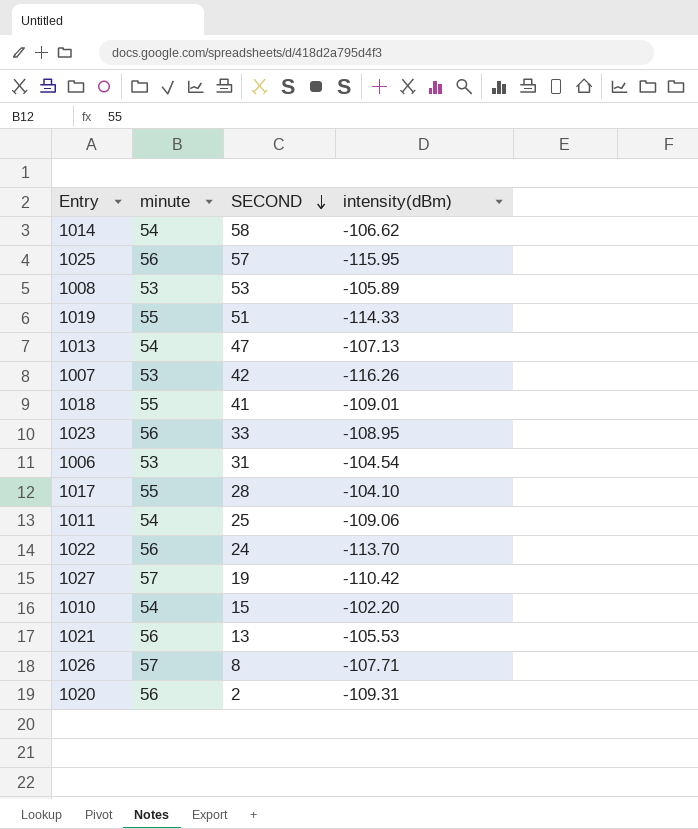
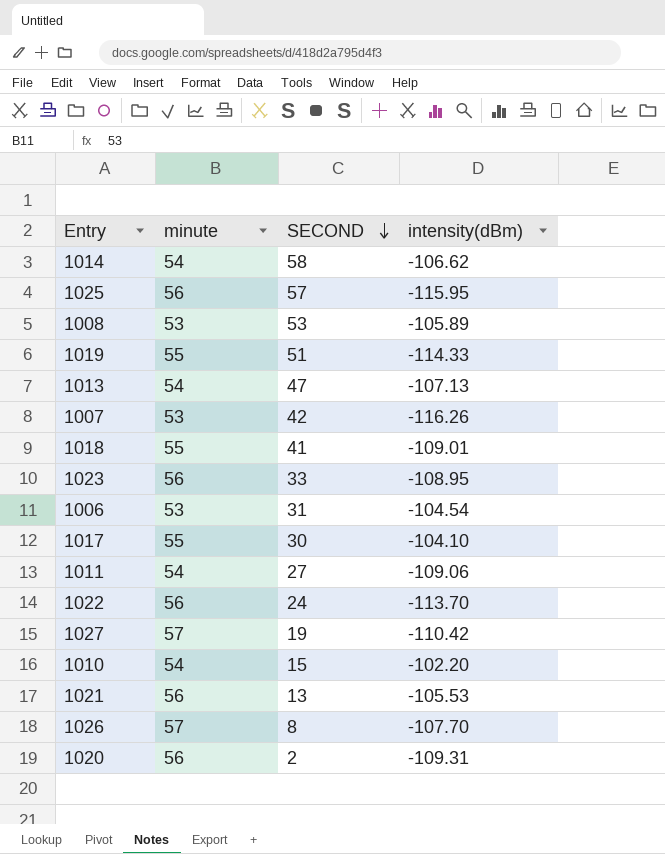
1017 | SECOND: 28 -> 30
1011 | SECOND: 25 -> 27
1026 | intensity(dBm): -107.71 -> -107.70

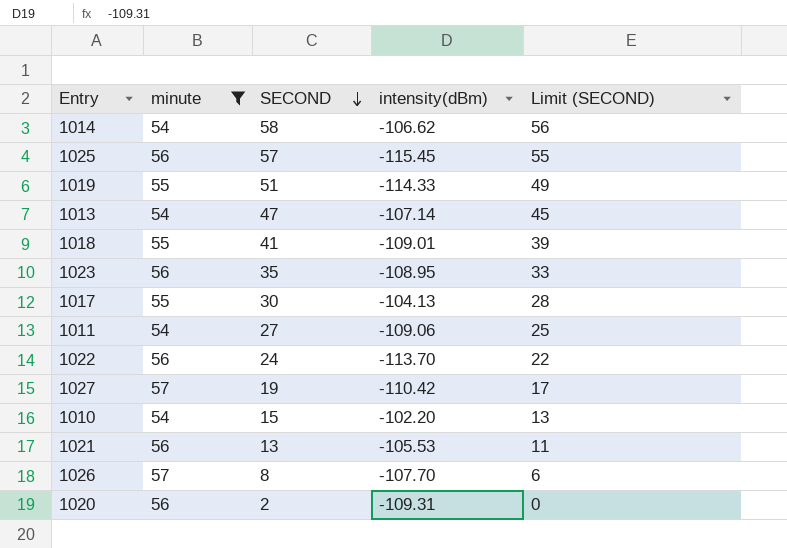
filter: none -> minute != 53
column Limit (SECOND) | formula: none -> [SECOND] - 2
1025 | intensity(dBm): -115.95 -> -115.45
1013 | intensity(dBm): -107.13 -> -107.14
1023 | SECOND: 33 -> 35
1017 | intensity(dBm): -104.10 -> -104.13

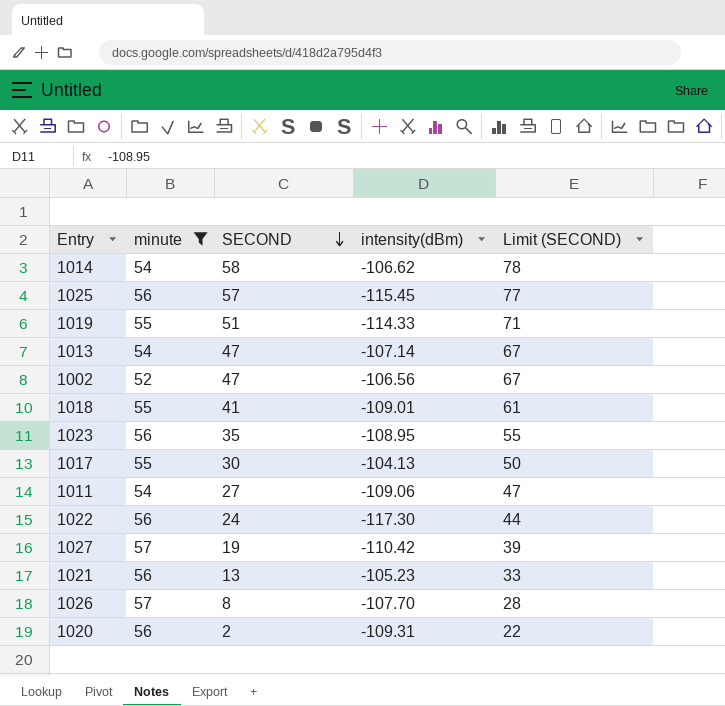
column Limit (SECOND) | formula: [SECOND] - 2 -> [SECOND] + 20
row 1010: 54 | 15 | -102.20 | 13 -> none
row 1002: none -> 52 | 47 | -106.56 | 67
1022 | intensity(dBm): -113.70 -> -117.30
1021 | intensity(dBm): -105.53 -> -105.23

